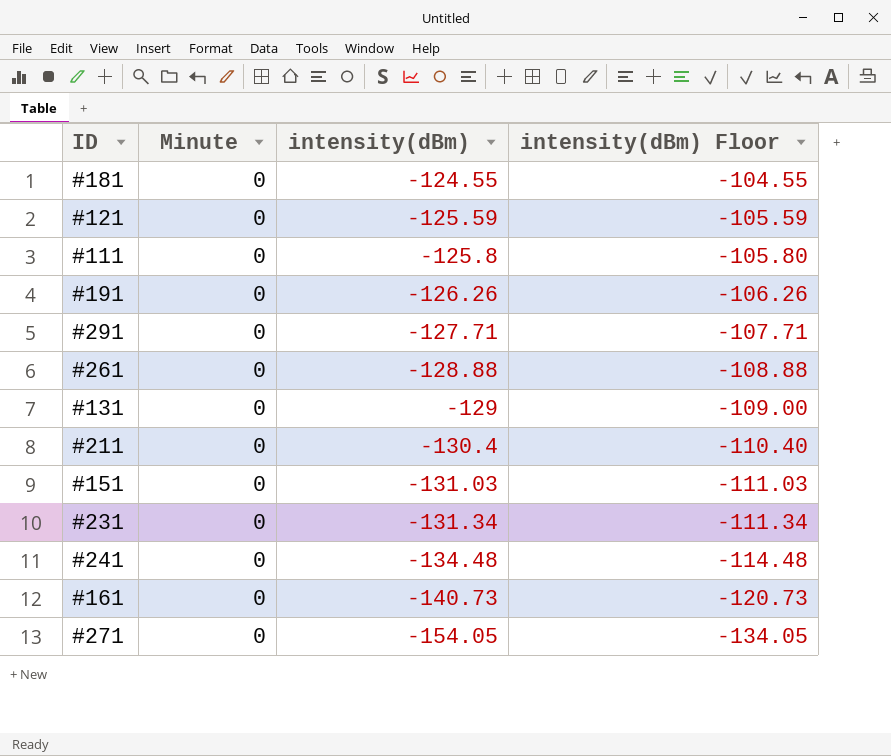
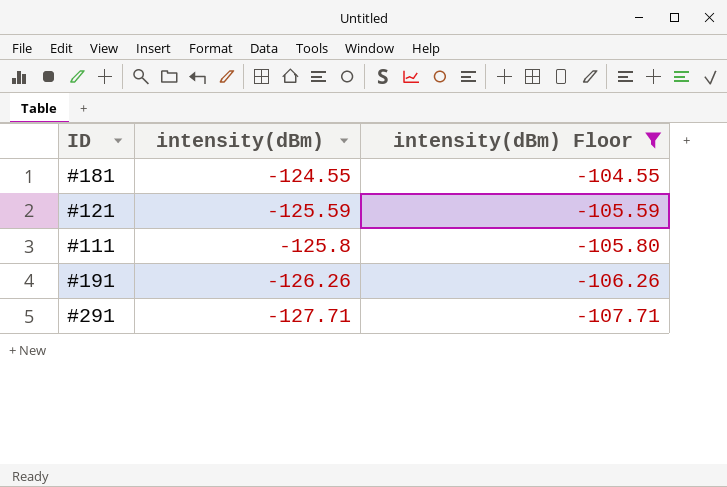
filter: none -> intensity(dBm) Floor >= -107.71
column Minute | position: 2 -> none

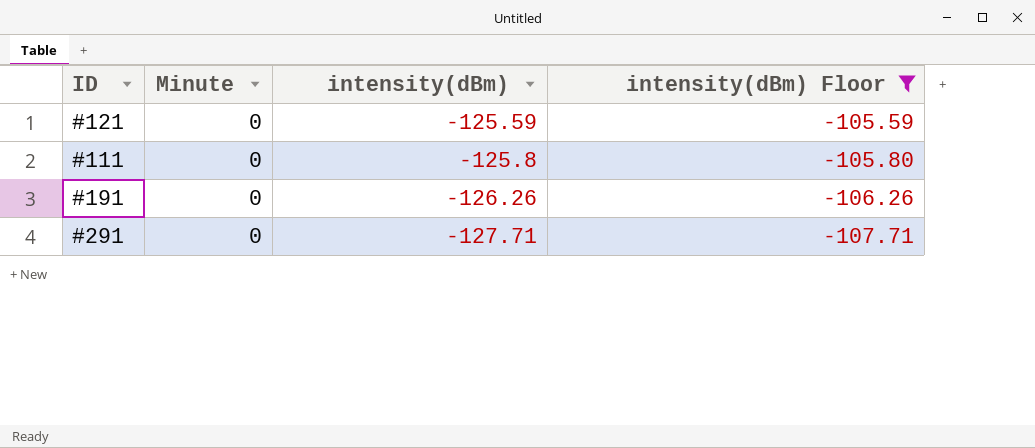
column Minute | position: none -> 2
row #181: -124.55 | -104.55 -> none

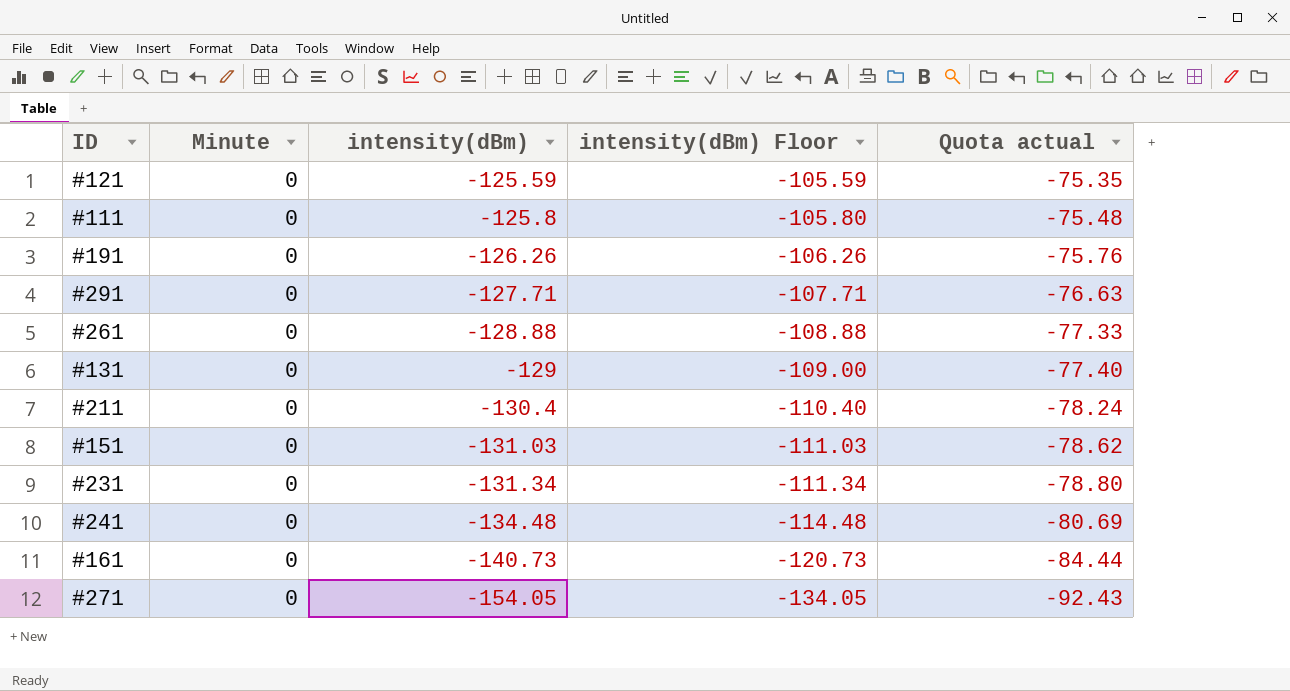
filter: intensity(dBm) Floor >= -107.71 -> none
column Quota actual | formula: none -> [intensity(dBm)] * 0.6

